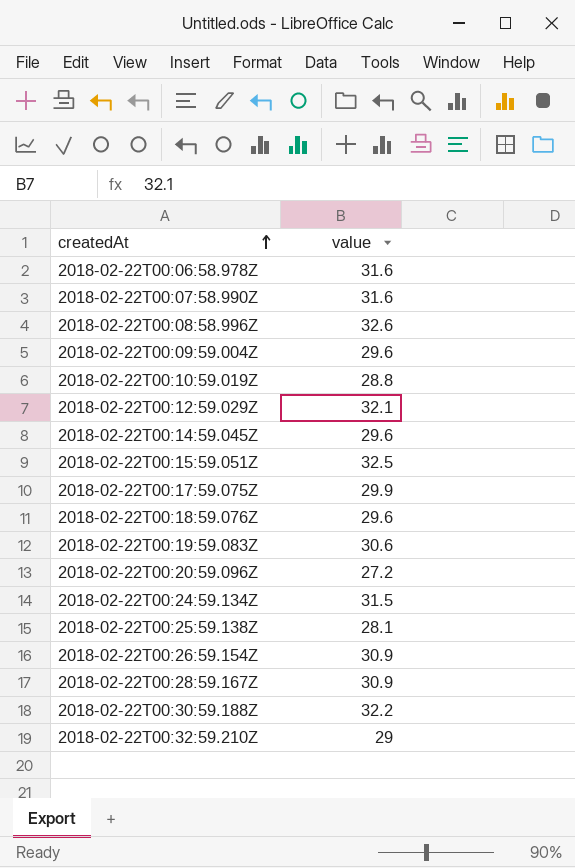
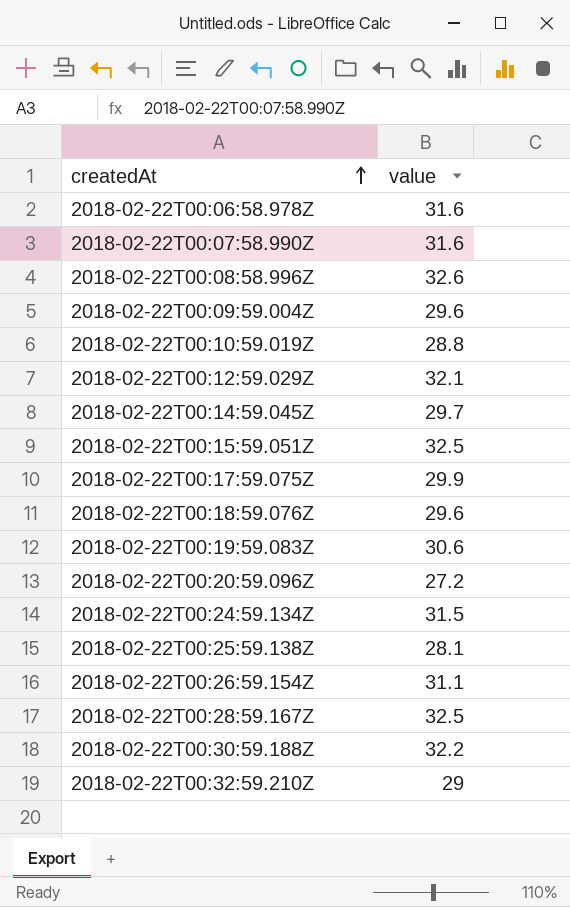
2018-02-22T00:14:59.045Z | value: 29.6 -> 29.7
2018-02-22T00:26:59.154Z | value: 30.9 -> 31.1
2018-02-22T00:28:59.167Z | value: 30.9 -> 32.5

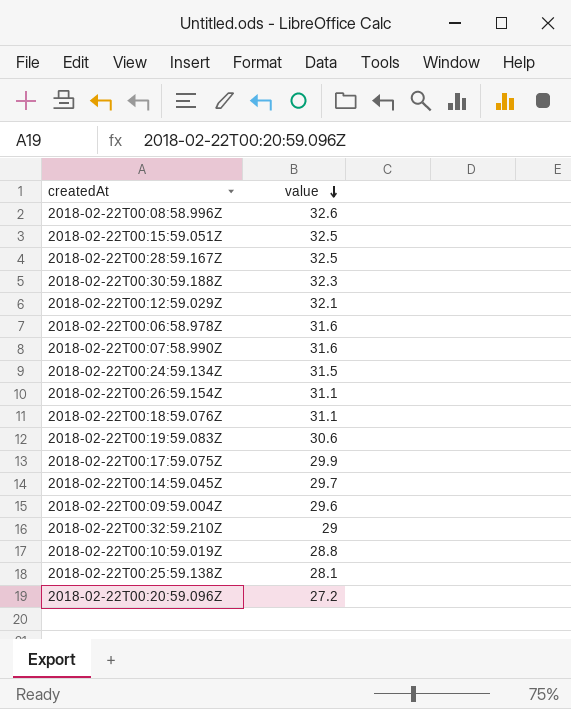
row order: createdAt ascending -> value descending
2018-02-22T00:30:59.188Z | value: 32.2 -> 32.3
2018-02-22T00:18:59.076Z | value: 29.6 -> 31.1

